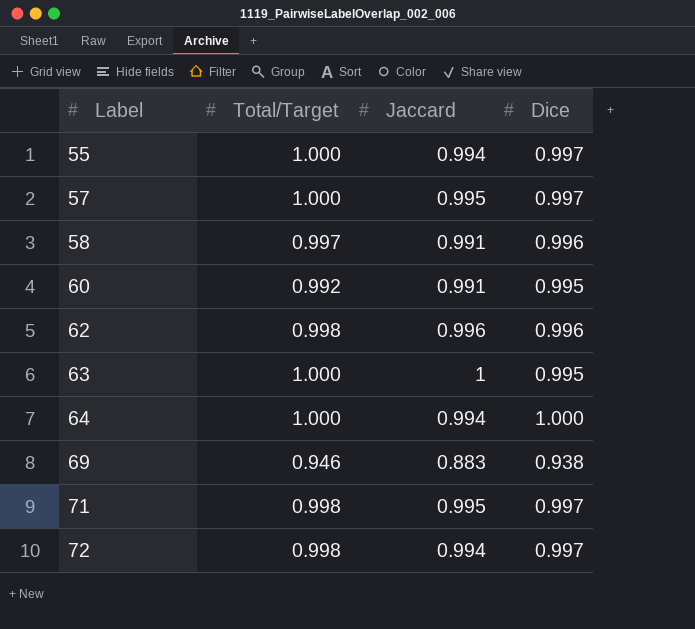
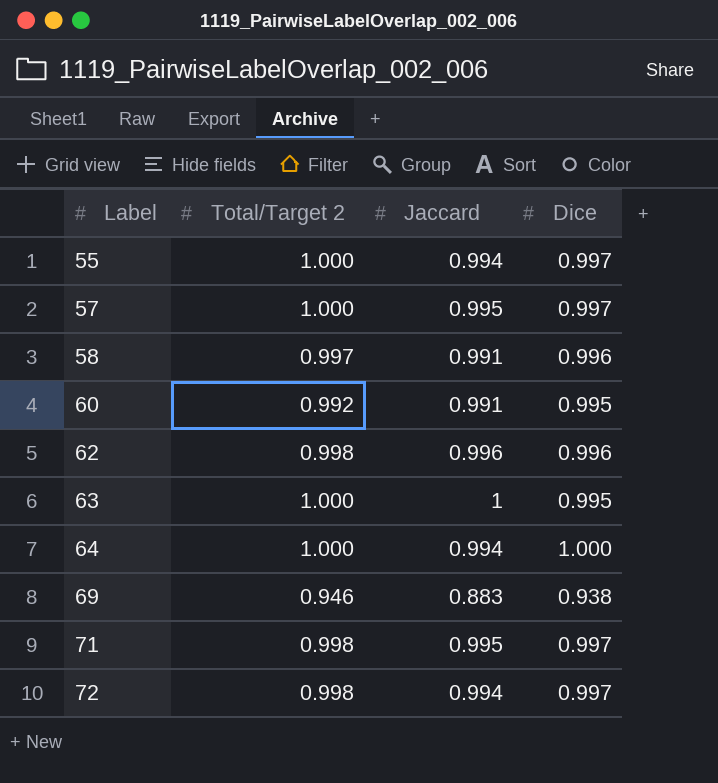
column name: Total/Target -> Total/Target 2

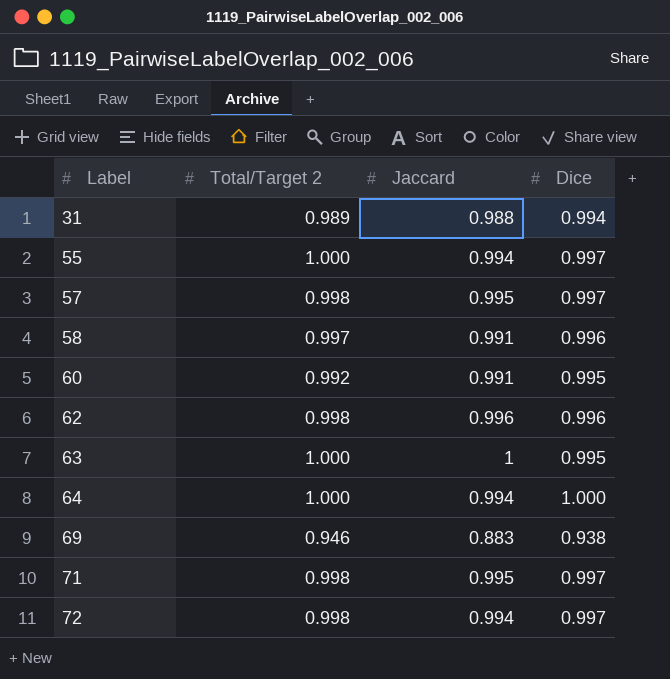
row 31: none -> 0.989 | 0.988 | 0.994
57 | Total/Target 2: 1.000 -> 0.998

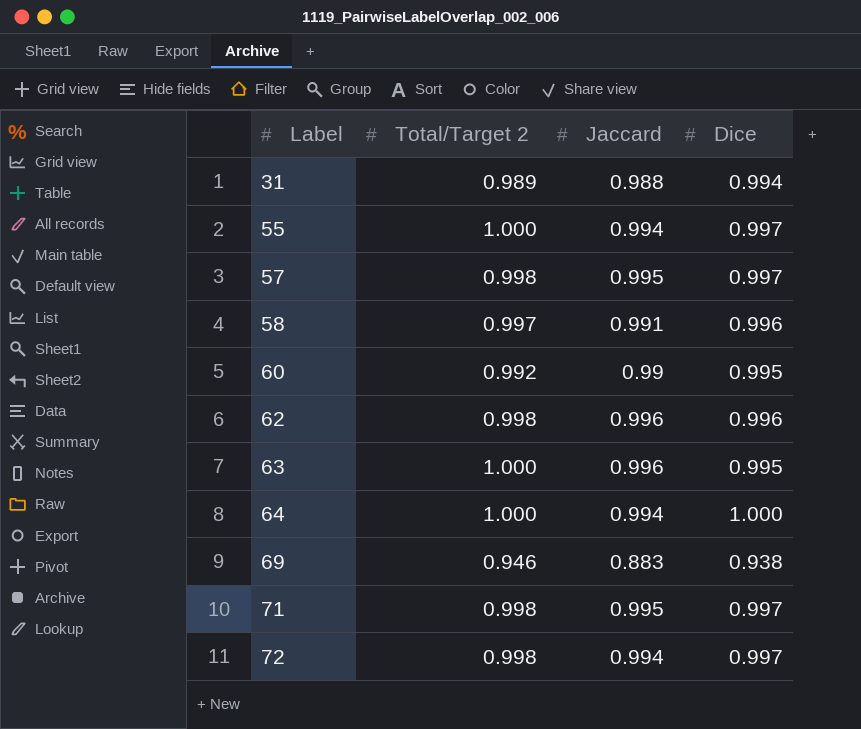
60 | Jaccard: 0.991 -> 0.99
63 | Jaccard: 1 -> 0.996

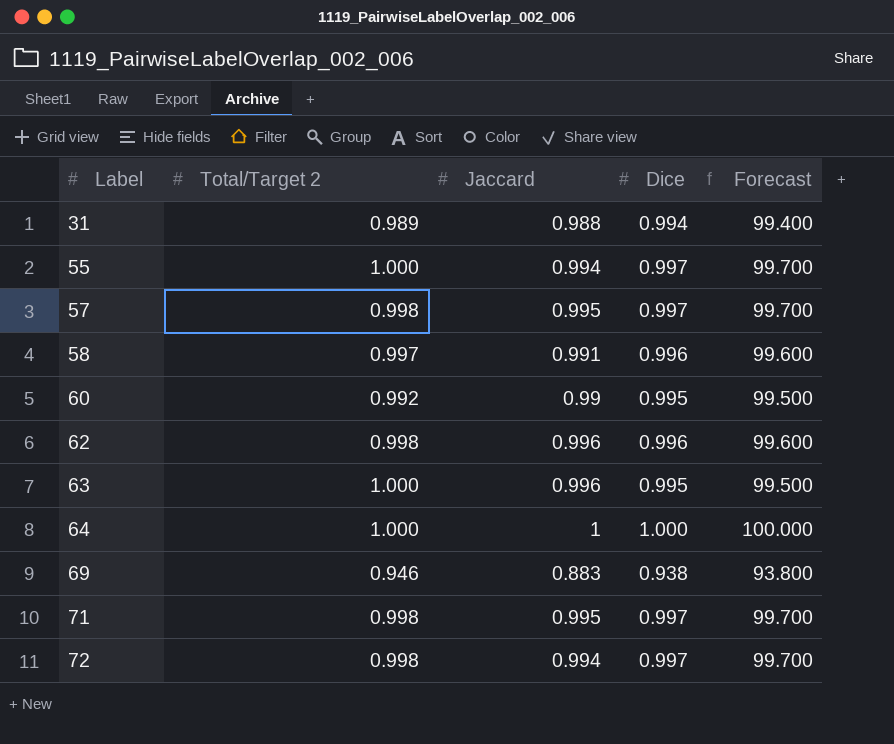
column Forecast | formula: none -> [Dice] * 100
64 | Jaccard: 0.994 -> 1

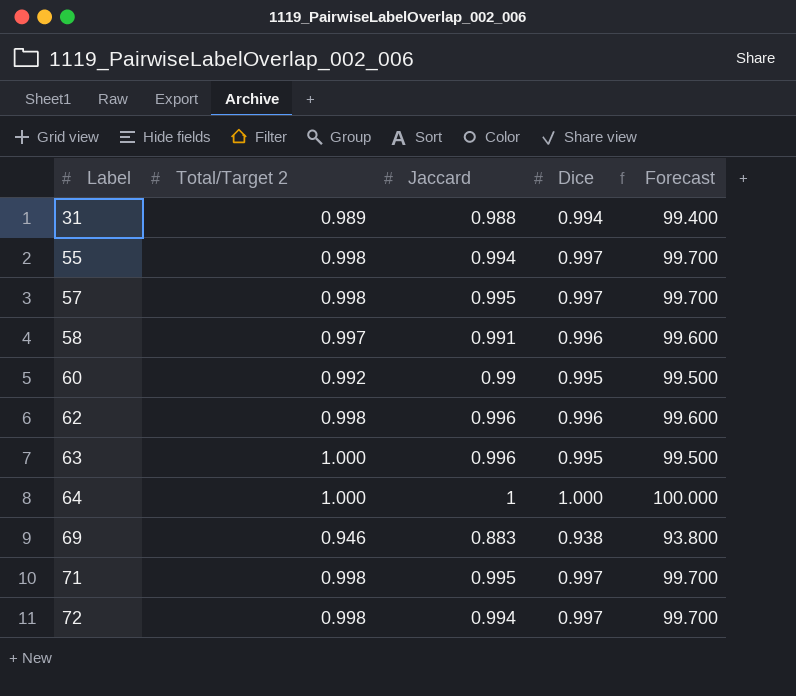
55 | Total/Target 2: 1.000 -> 0.998

